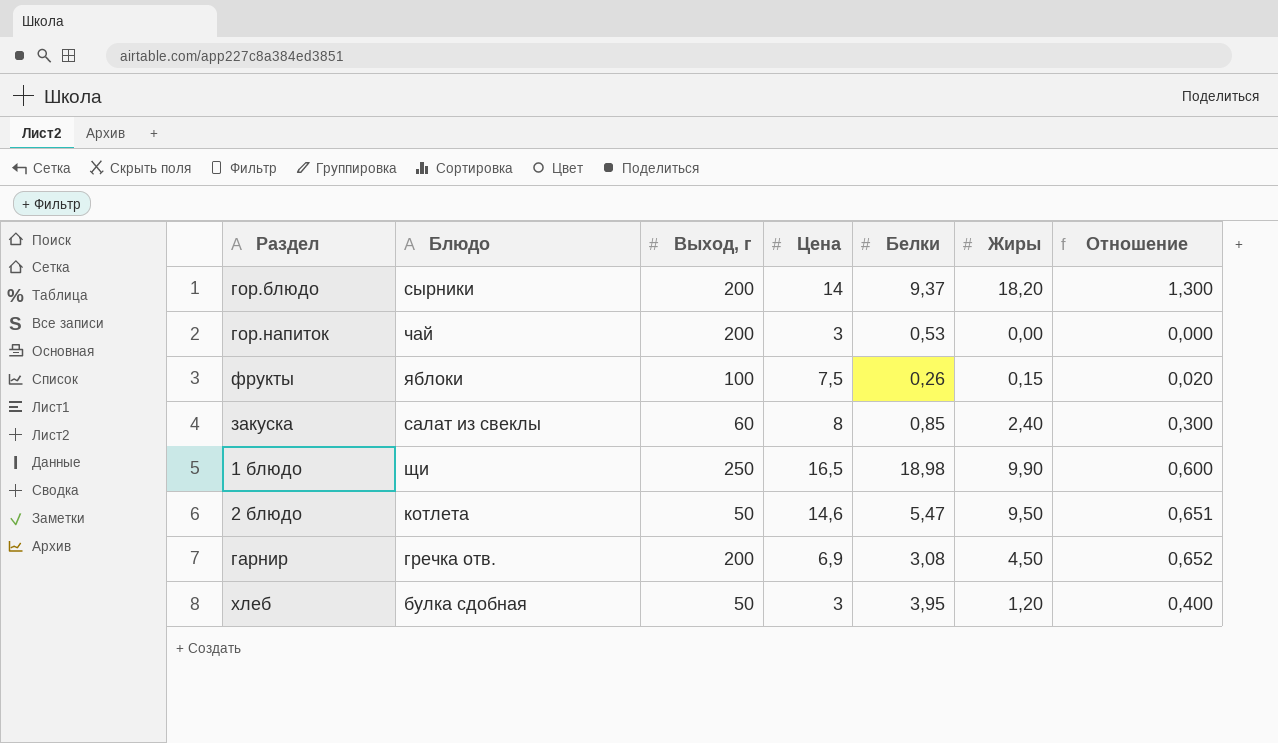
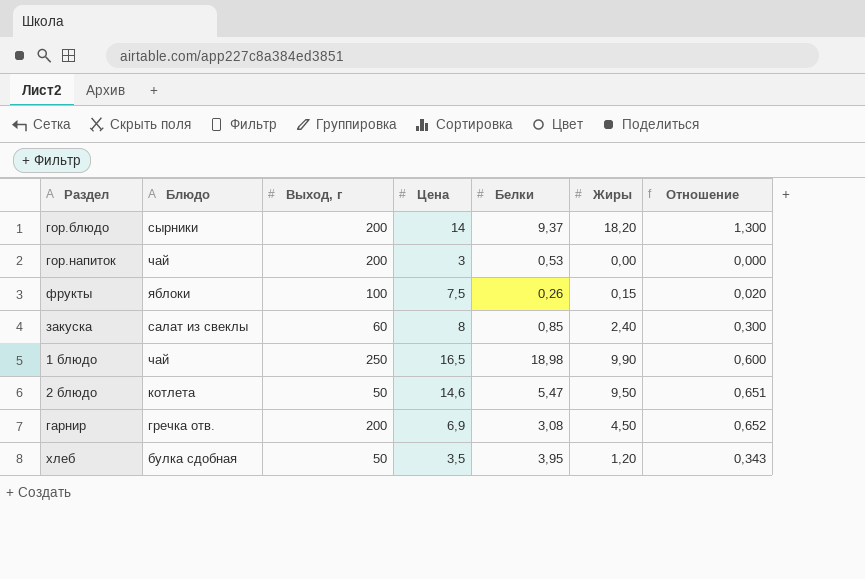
1 блюдо | Блюдо: щи -> чай
хлеб | Цена: 3 -> 3,5
хлеб | Отношение: 0,400 -> 0,343

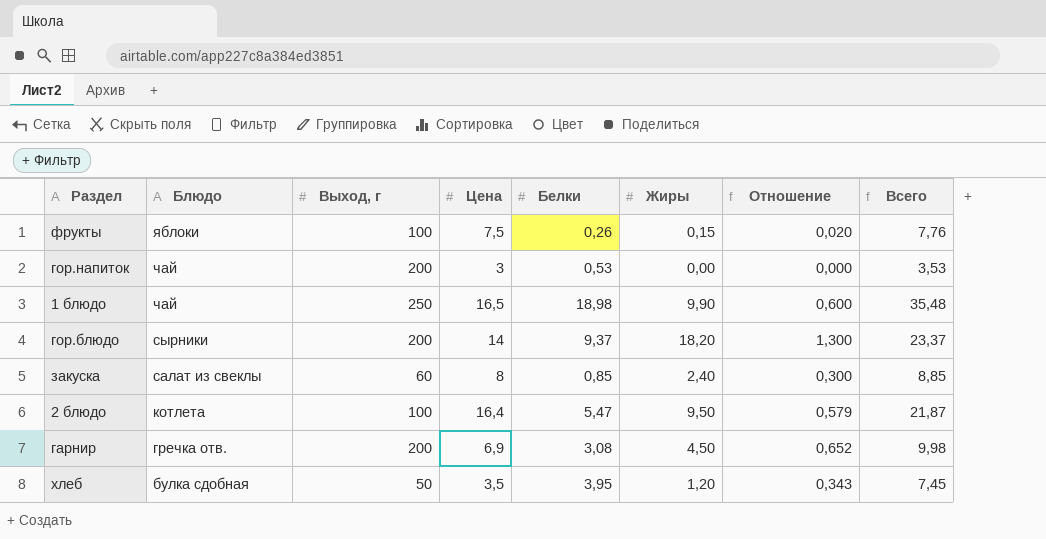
row order: none -> Блюдо descending
column Всего | formula: none -> [Цена] + [Белки]
2 блюдо | Выход, г: 50 -> 100
2 блюдо | Цена: 14,6 -> 16,4
2 блюдо | Отношение: 0,651 -> 0,579

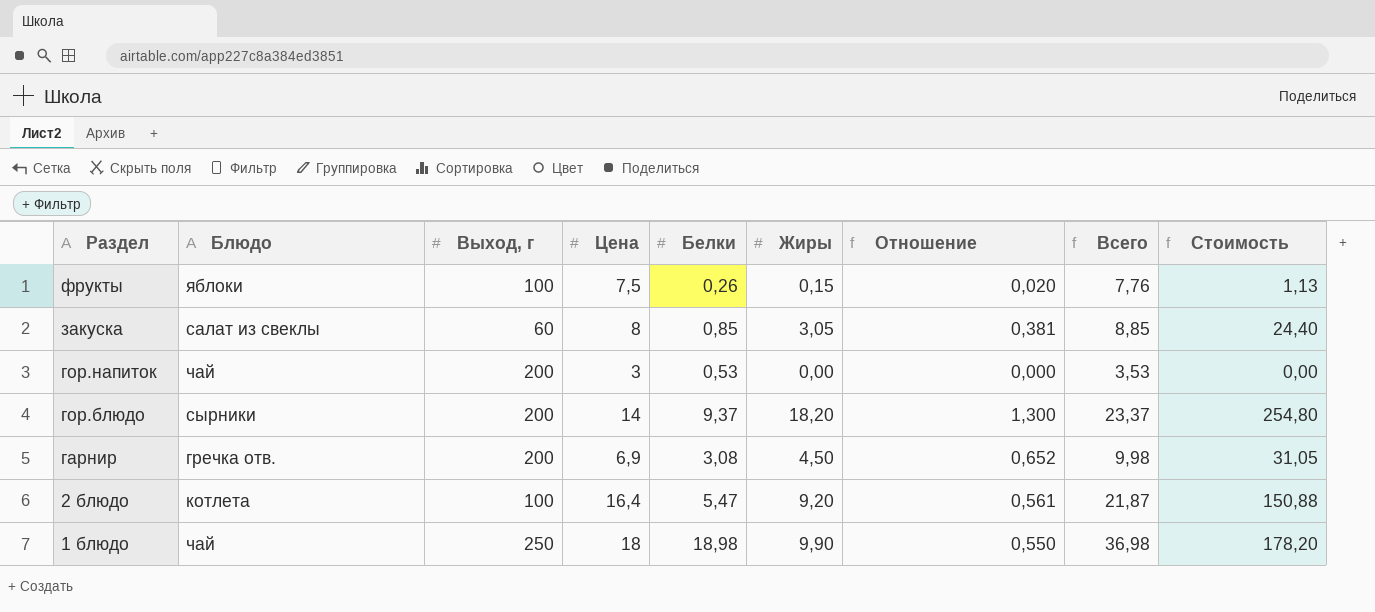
row order: Блюдо descending -> Раздел descending
column Стоимость | formula: none -> [Цена] * [Жиры]
row хлеб: булка сдобная | 50 | 3,5 | 3,95 | 1,20 | 0,343 | 7,45 -> none
закуска | Жиры: 2,40 -> 3,05
закуска | Отношение: 0,300 -> 0,381
2 блюдо | Жиры: 9,50 -> 9,20
2 блюдо | Отношение: 0,579 -> 0,561
1 блюдо | Цена: 16,5 -> 18
1 блюдо | Отношение: 0,600 -> 0,550
1 блюдо | Всего: 35,48 -> 36,98

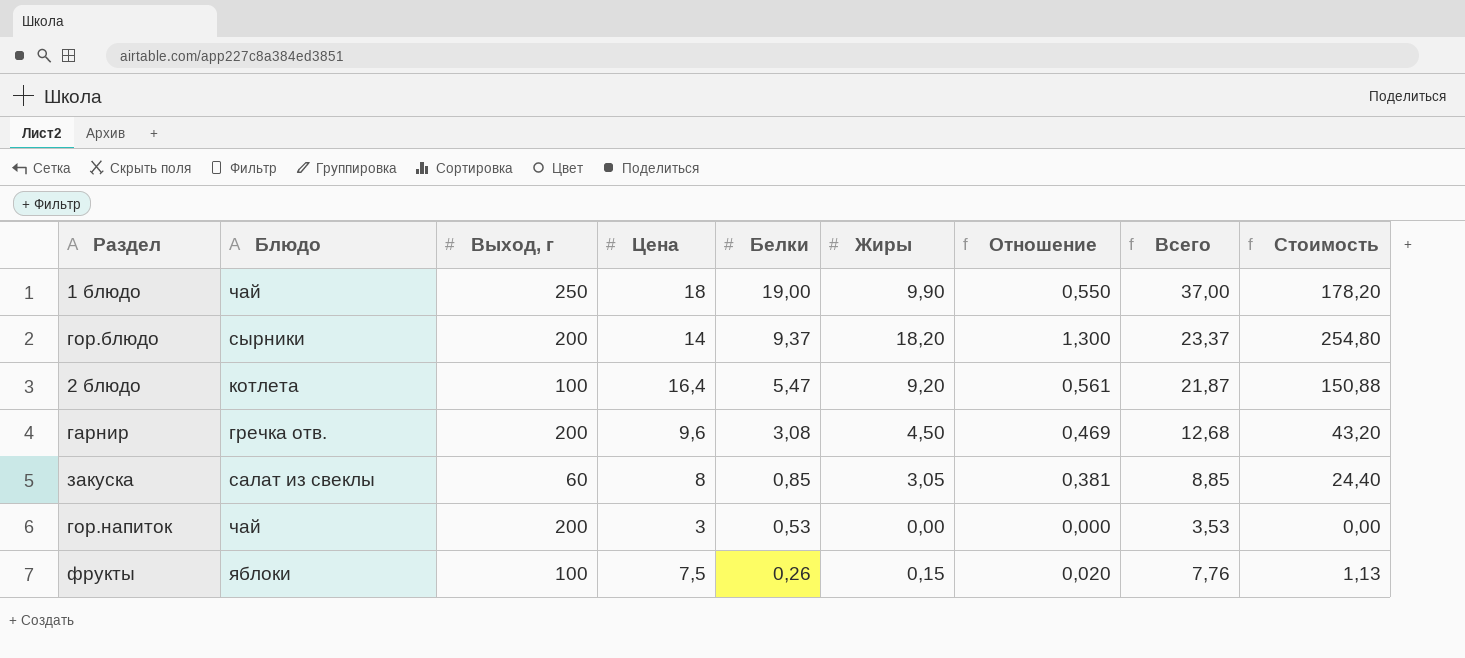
row order: Раздел descending -> Белки descending
1 блюдо | Белки: 18,98 -> 19,00
1 блюдо | Всего: 36,98 -> 37,00
гарнир | Цена: 6,9 -> 9,6
гарнир | Отношение: 0,652 -> 0,469
гарнир | Всего: 9,98 -> 12,68
гарнир | Стоимость: 31,05 -> 43,20

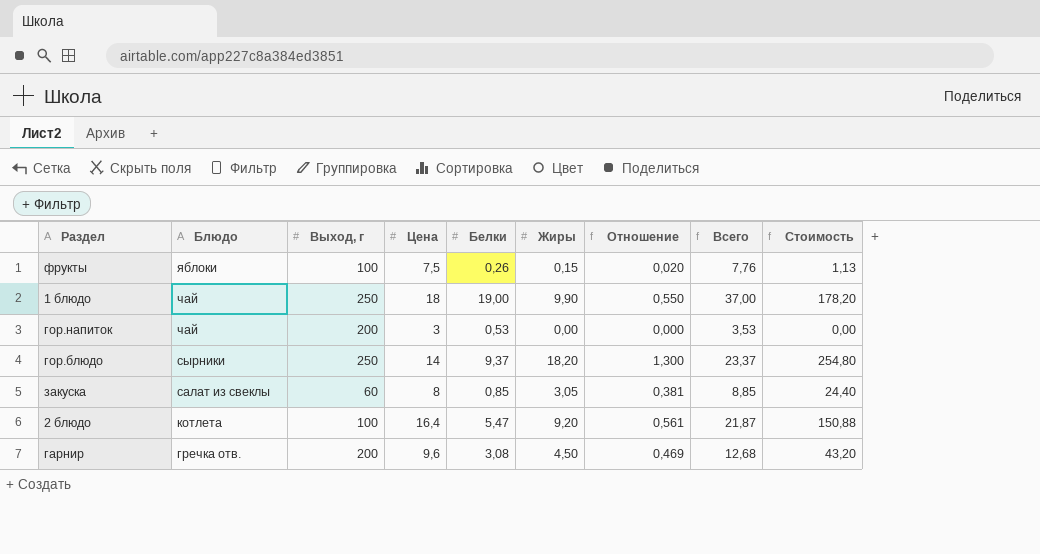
row order: Белки descending -> Блюдо descending
гор.блюдо | Выход, г: 200 -> 250

